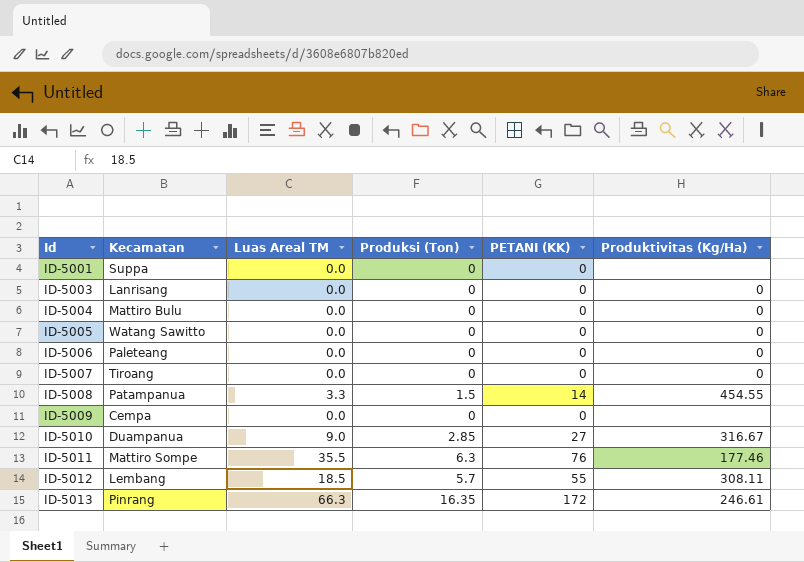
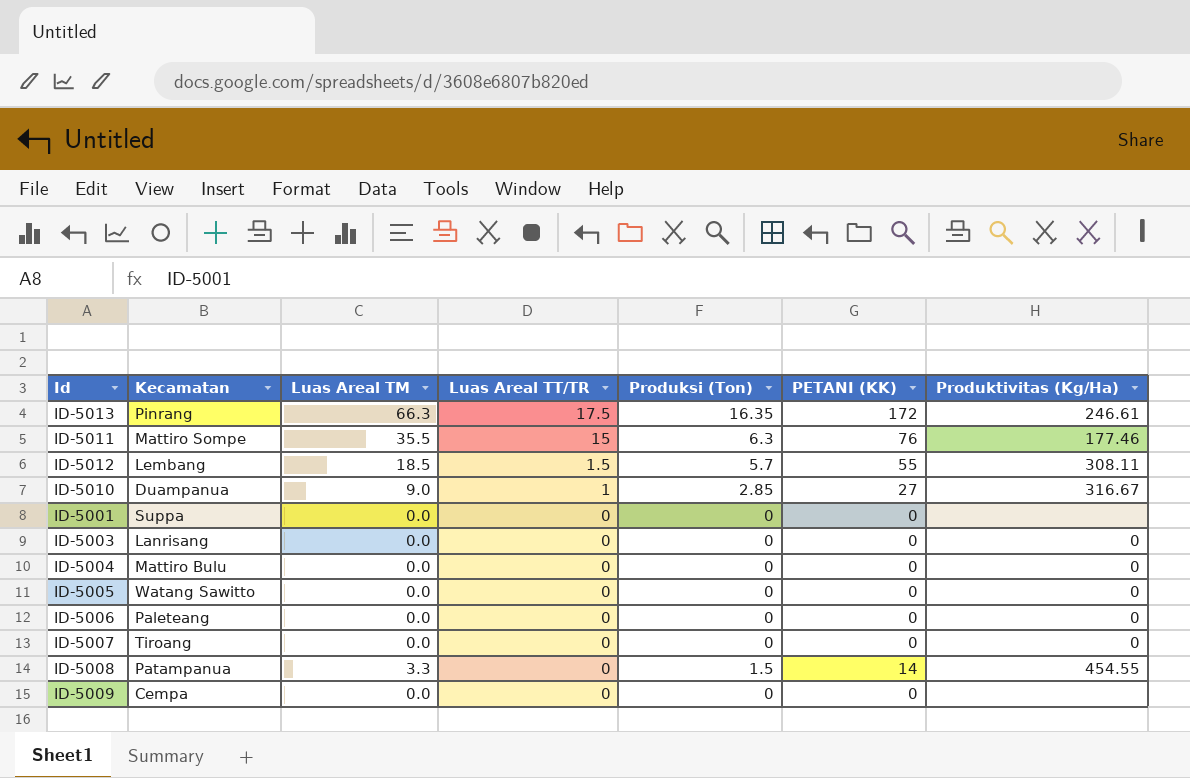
row order: Id ascending -> Luas Areal TT/TR descending
column Luas Areal TT/TR | position: none -> 4

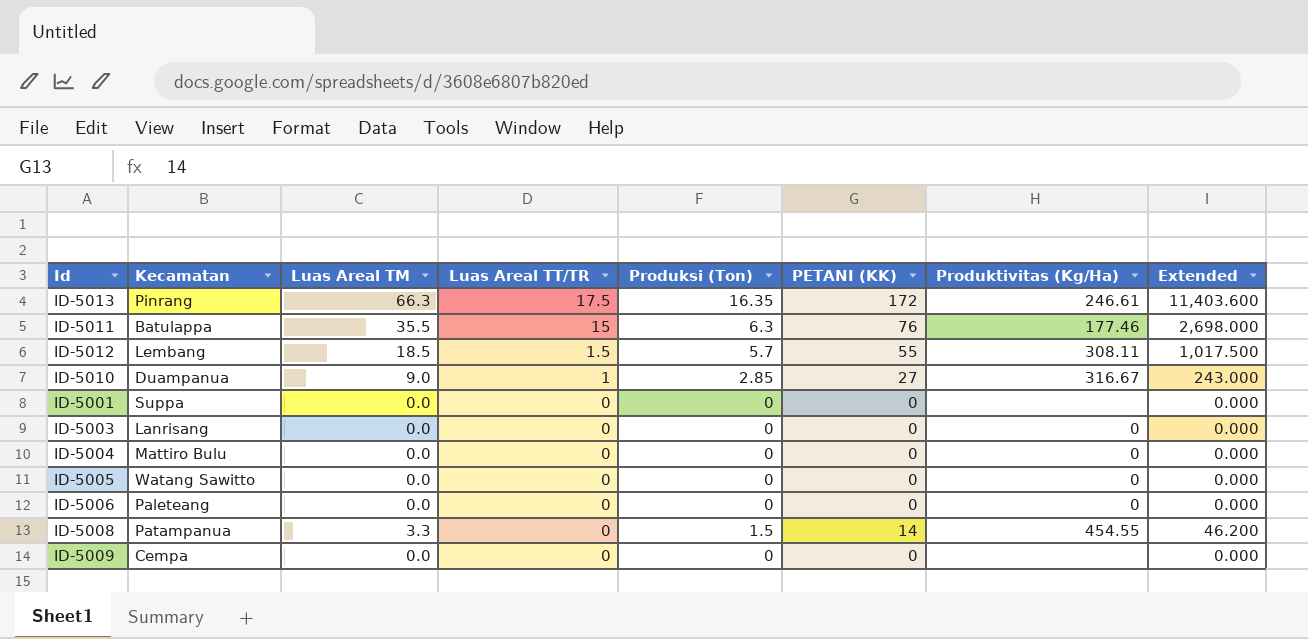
column Extended | formula: none -> [Luas Areal TM] * [PETANI (KK)]
row ID-5007: Tiroang | 0.0 | 0 | 0 | 0 | 0 -> none
ID-5011 | Kecamatan: Mattiro Sompe -> Batulappa

